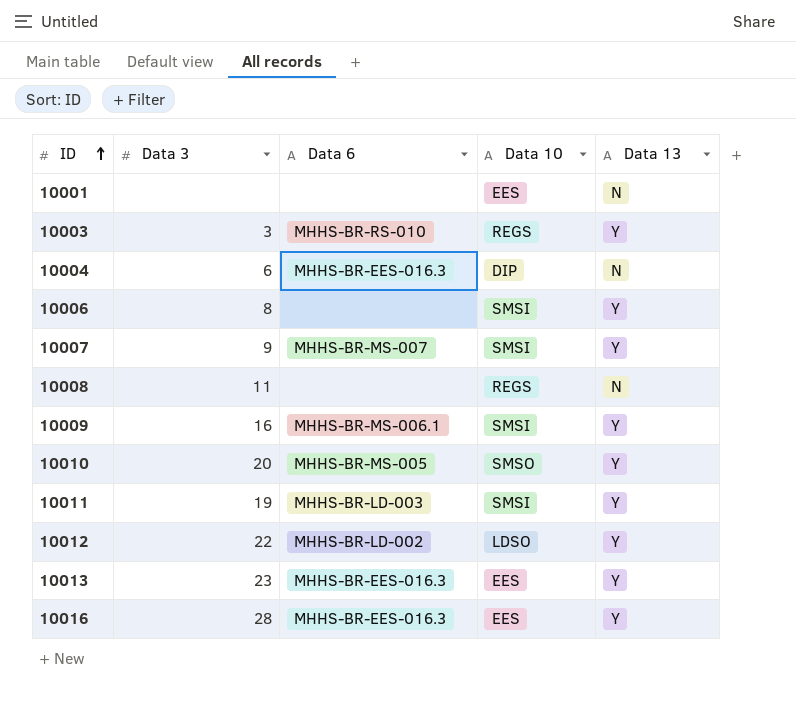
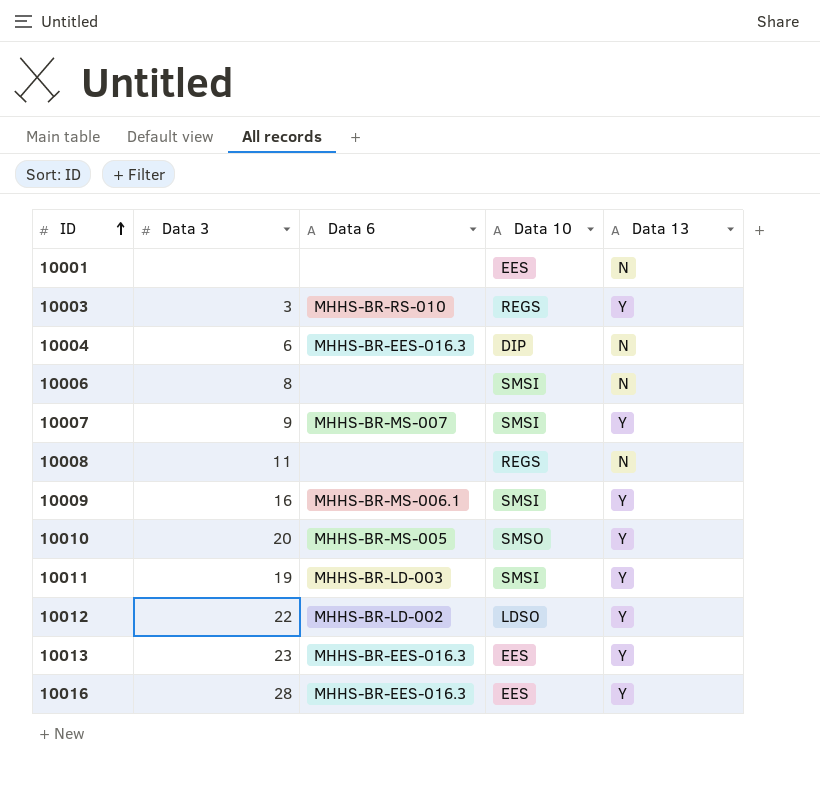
10006 | Data 13: Y -> N

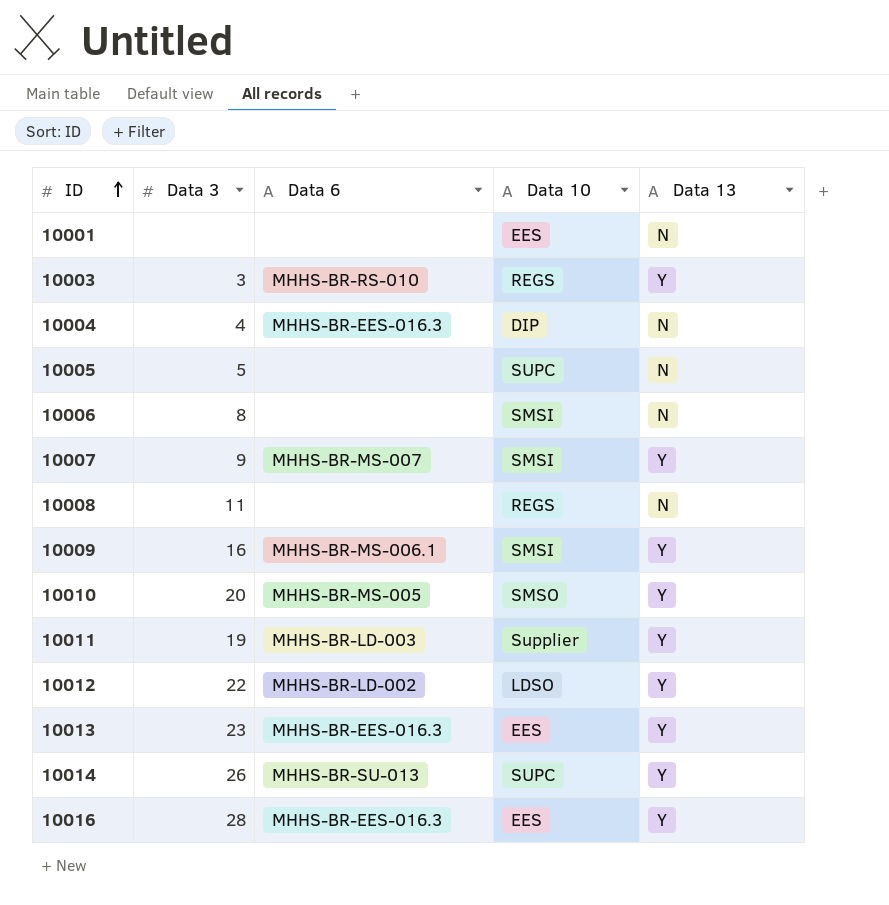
10004 | Data 3: 6 -> 4
row 10005: none -> 5 | none | SUPC | N
10011 | Data 10: SMSI -> Supplier
row 10014: none -> 26 | MHHS-BR-SU-013 | SUPC | Y

